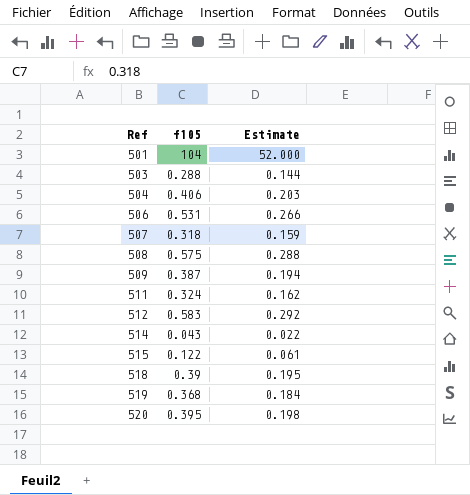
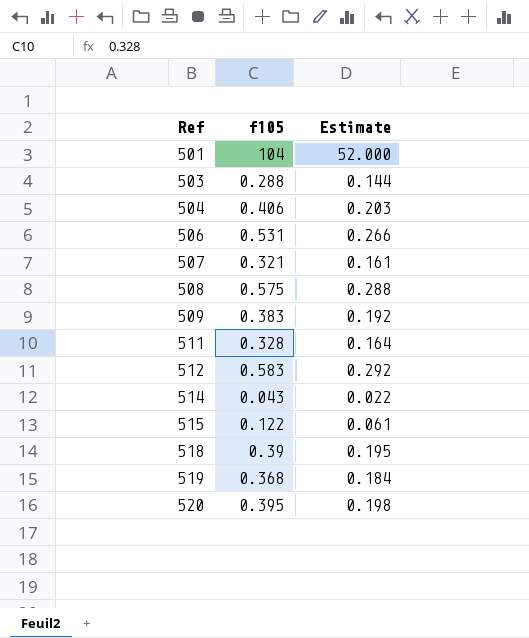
507 | f105: 0.318 -> 0.321
507 | Estimate: 0.159 -> 0.161
509 | f105: 0.387 -> 0.383
509 | Estimate: 0.194 -> 0.192
511 | f105: 0.324 -> 0.328
511 | Estimate: 0.162 -> 0.164

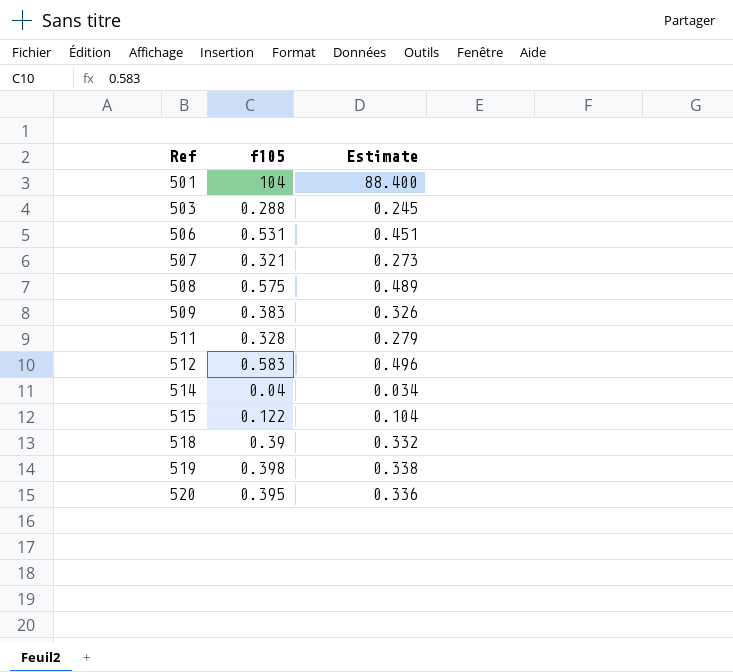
column Estimate | formula: [f105] * 0.5 -> [f105] * 0.85
row 504: 0.406 | 0.203 -> none
514 | f105: 0.043 -> 0.04
519 | f105: 0.368 -> 0.398

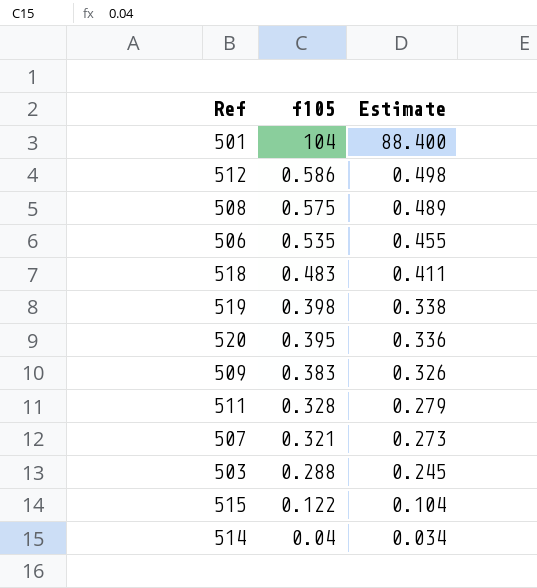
row order: Ref ascending -> f105 descending
512 | f105: 0.583 -> 0.586
512 | Estimate: 0.496 -> 0.498
506 | f105: 0.531 -> 0.535
506 | Estimate: 0.451 -> 0.455
518 | f105: 0.39 -> 0.483
518 | Estimate: 0.332 -> 0.411

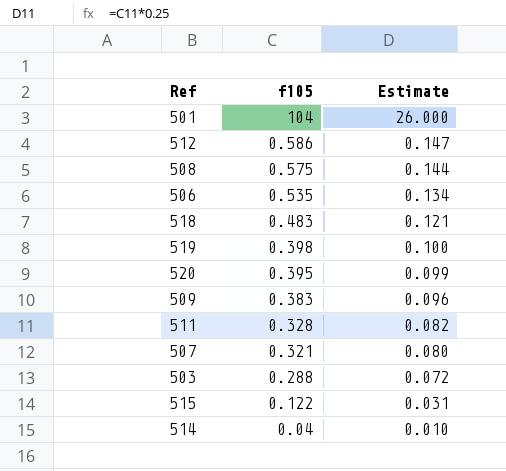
column Estimate | formula: [f105] * 0.85 -> [f105] * 0.25

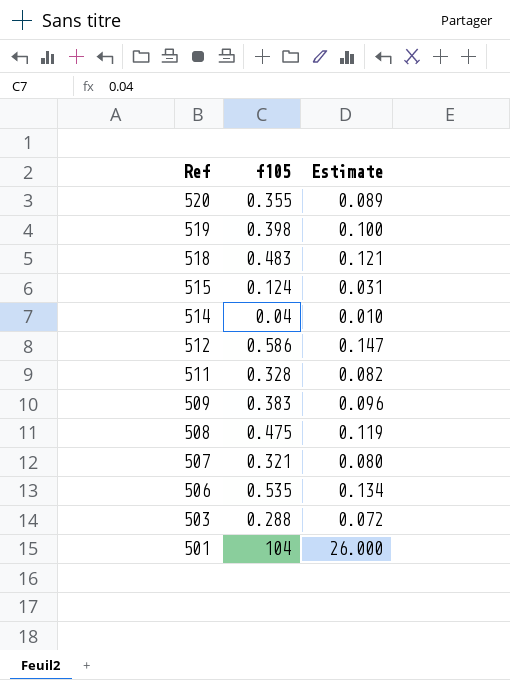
row order: f105 descending -> Ref descending
520 | f105: 0.395 -> 0.355
520 | Estimate: 0.099 -> 0.089
515 | f105: 0.122 -> 0.124
508 | f105: 0.575 -> 0.475
508 | Estimate: 0.144 -> 0.119

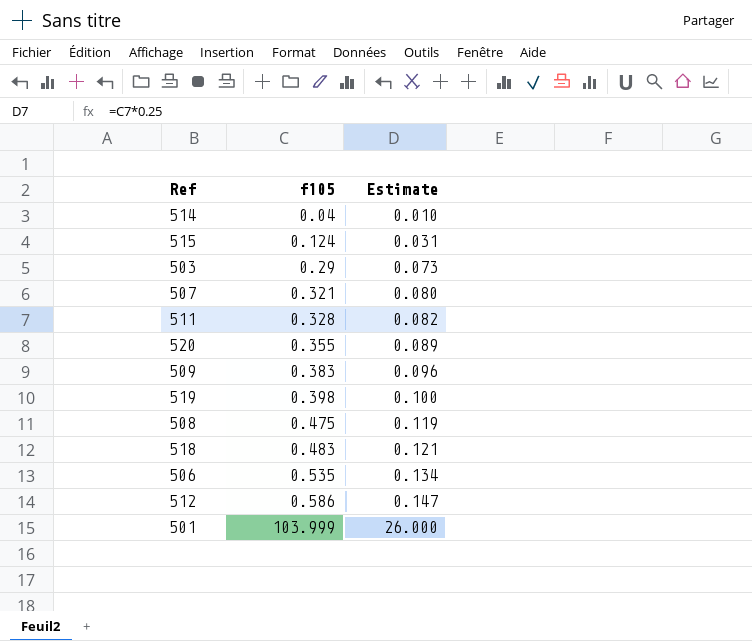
row order: Ref descending -> f105 ascending
503 | f105: 0.288 -> 0.29
503 | Estimate: 0.072 -> 0.073
501 | f105: 104 -> 103.999

